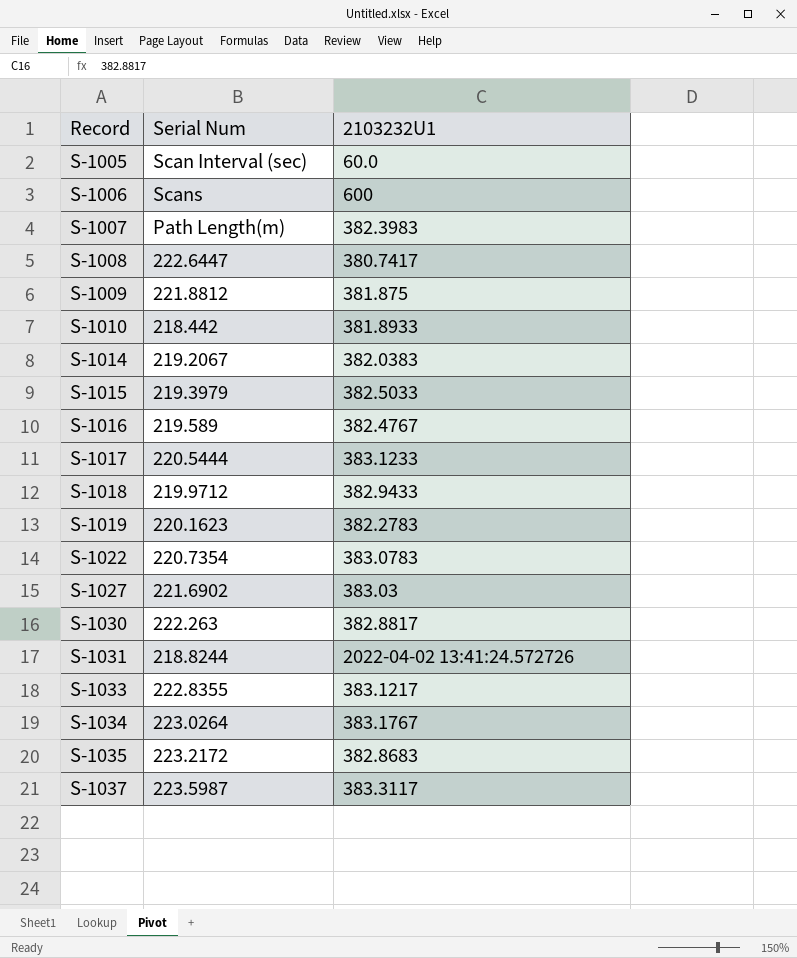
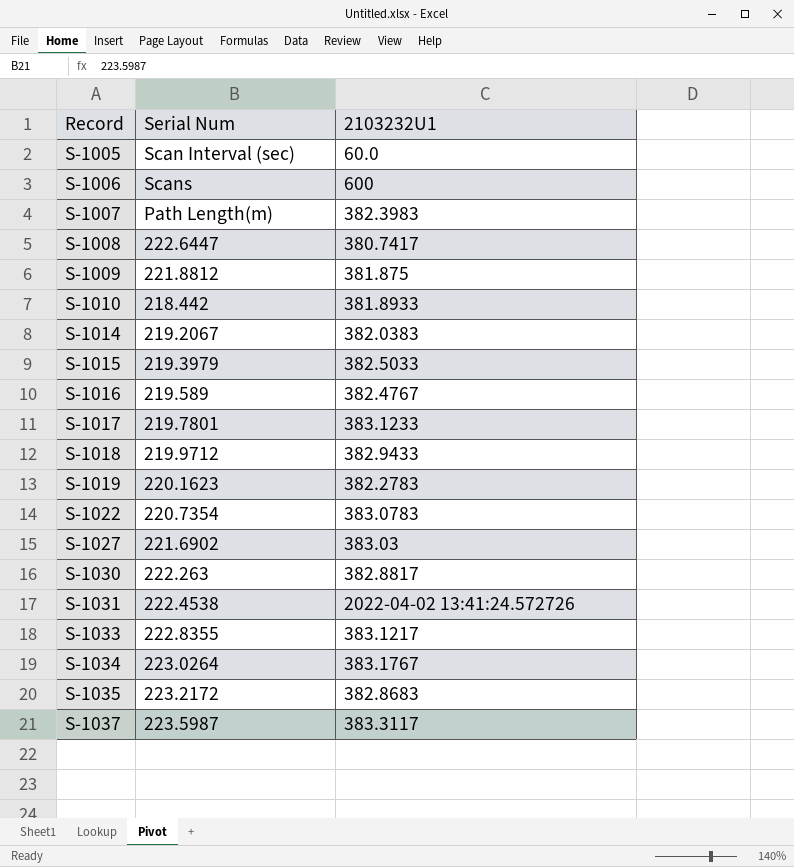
S-1017 | Serial Num: 220.5444 -> 219.7801
S-1031 | Serial Num: 218.8244 -> 222.4538

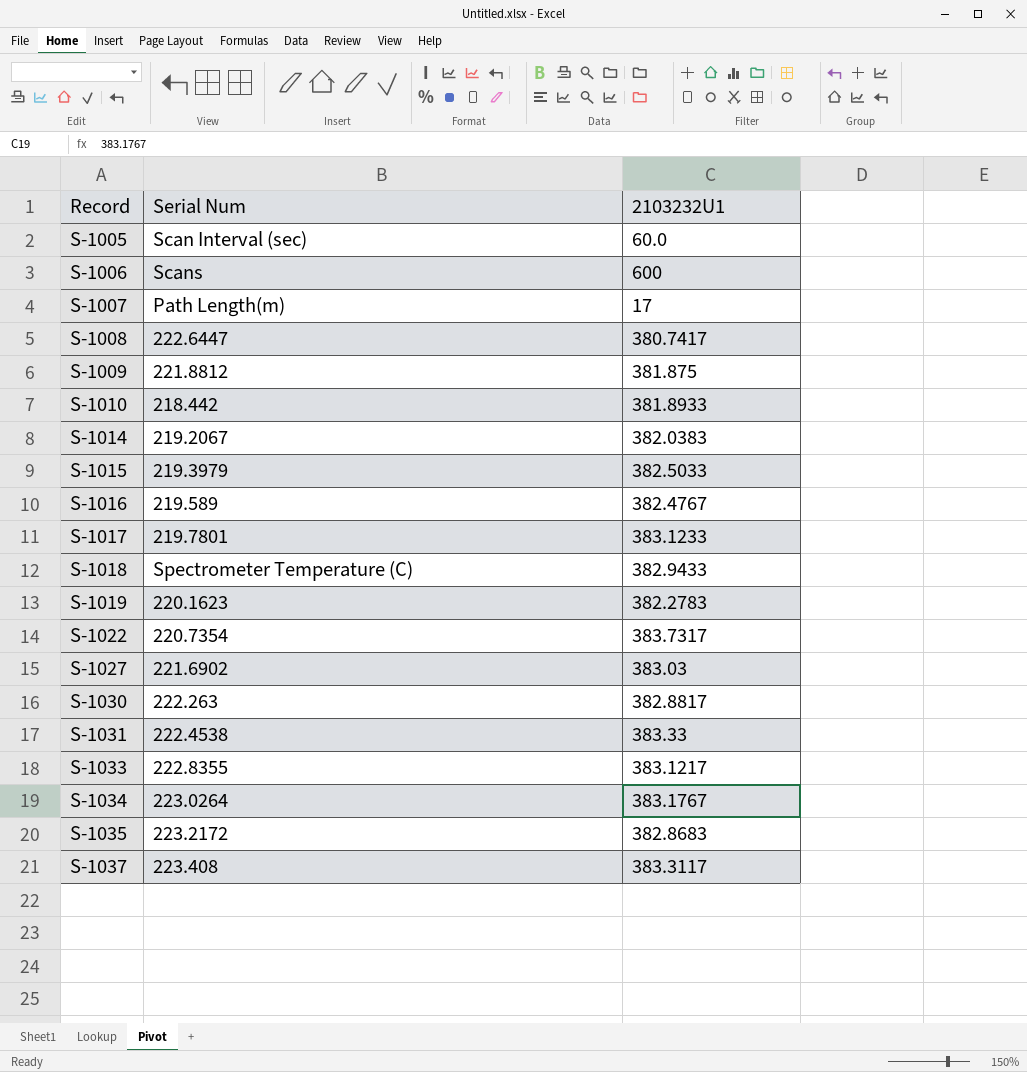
S-1007 | 2103232U1: 382.3983 -> 17
S-1018 | Serial Num: 219.9712 -> Spectrometer Temperature (C)
S-1022 | 2103232U1: 383.0783 -> 383.7317
S-1031 | 2103232U1: 2022-04-02 13:41:24.572726 -> 383.33
S-1037 | Serial Num: 223.5987 -> 223.408

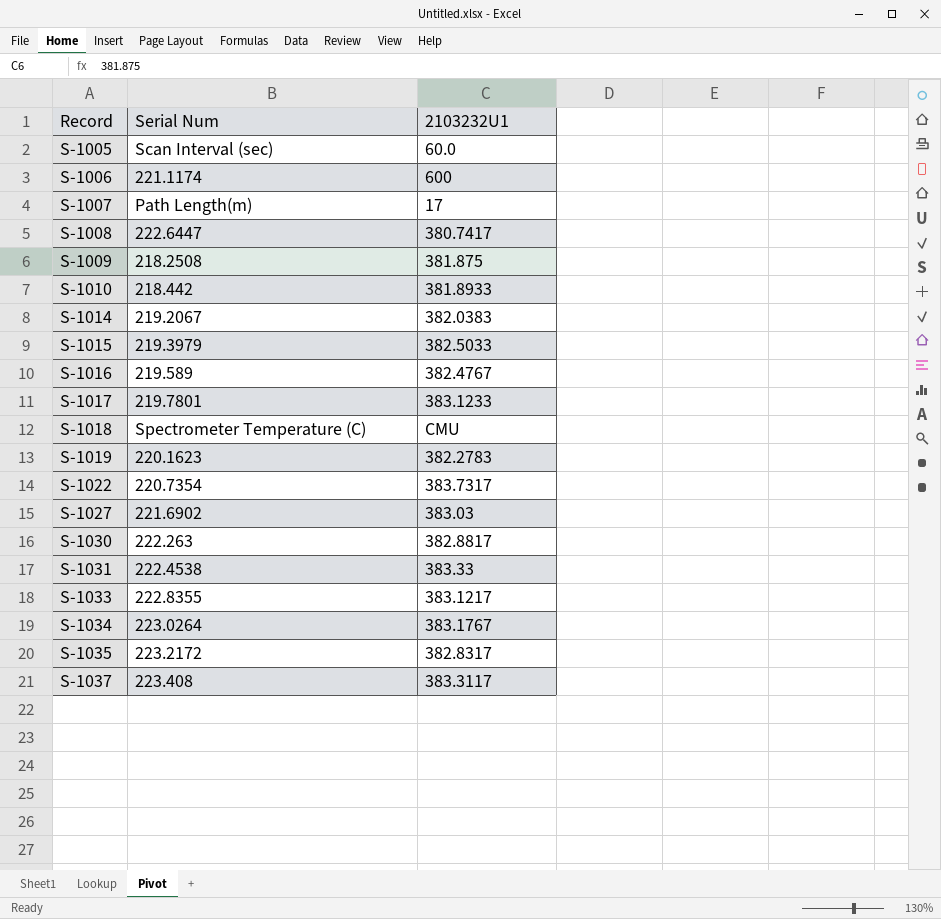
S-1006 | Serial Num: Scans -> 221.1174
S-1009 | Serial Num: 221.8812 -> 218.2508
S-1018 | 2103232U1: 382.9433 -> CMU
S-1035 | 2103232U1: 382.8683 -> 382.8317

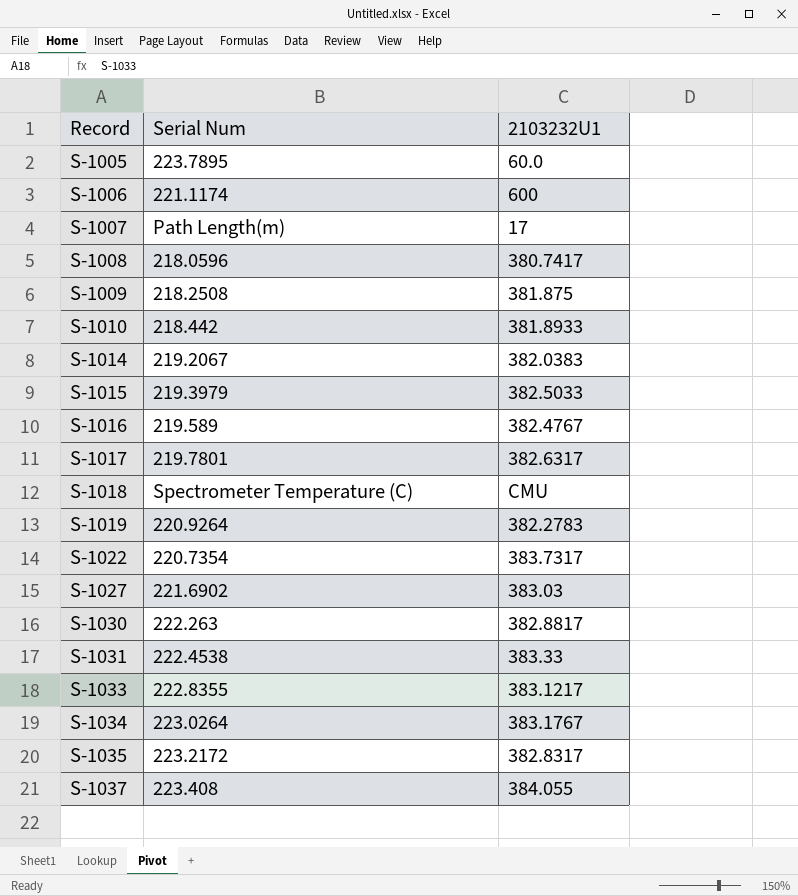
S-1005 | Serial Num: Scan Interval (sec) -> 223.7895
S-1008 | Serial Num: 222.6447 -> 218.0596
S-1017 | 2103232U1: 383.1233 -> 382.6317
S-1019 | Serial Num: 220.1623 -> 220.9264
S-1037 | 2103232U1: 383.3117 -> 384.055

